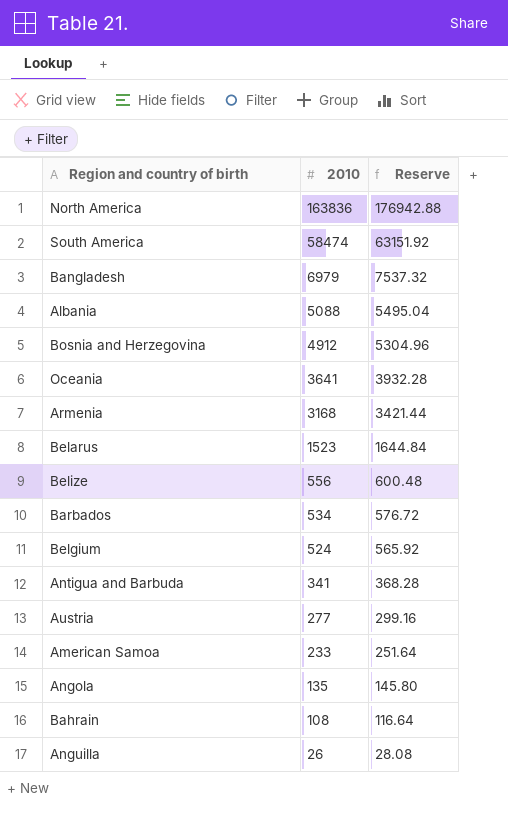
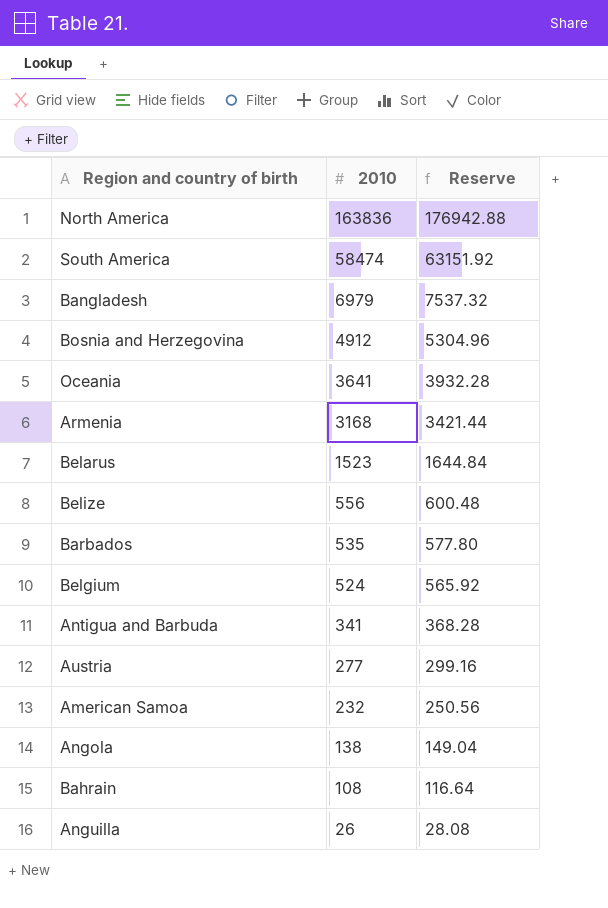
row Albania: 5088 | 5495.04 -> none
Barbados | 2010: 534 -> 535
Barbados | Reserve: 576.72 -> 577.80
American Samoa | 2010: 233 -> 232
American Samoa | Reserve: 251.64 -> 250.56
Angola | 2010: 135 -> 138
Angola | Reserve: 145.80 -> 149.04

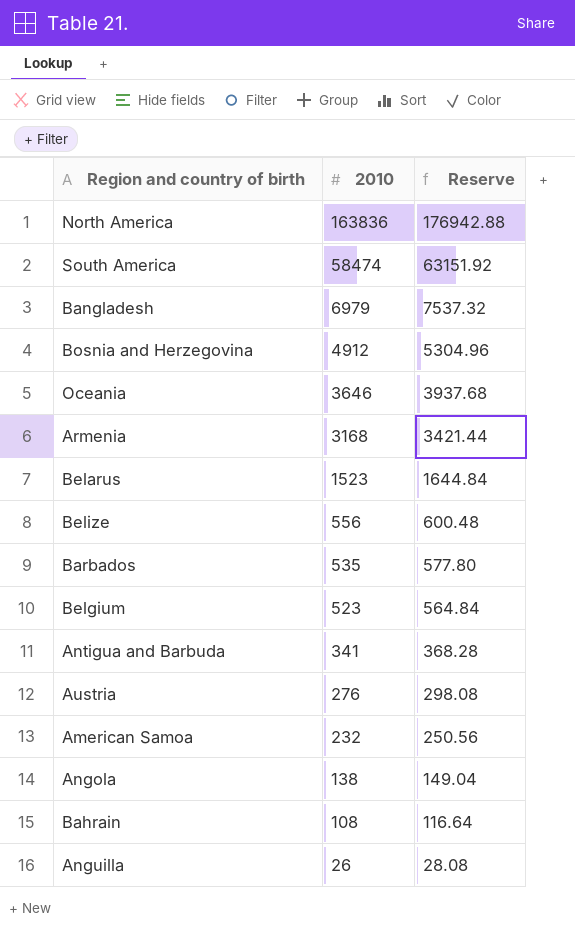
Oceania | 2010: 3641 -> 3646
Oceania | Reserve: 3932.28 -> 3937.68
Belgium | 2010: 524 -> 523
Belgium | Reserve: 565.92 -> 564.84
Austria | 2010: 277 -> 276
Austria | Reserve: 299.16 -> 298.08

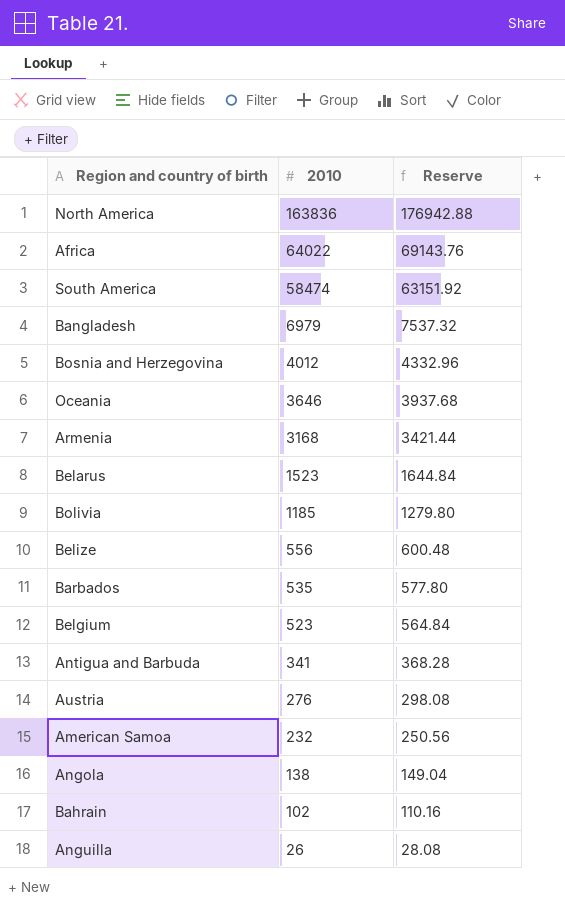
row Africa: none -> 64022 | 69143.76
Bosnia and Herzegovina | 2010: 4912 -> 4012
Bosnia and Herzegovina | Reserve: 5304.96 -> 4332.96
row Bolivia: none -> 1185 | 1279.80
Bahrain | 2010: 108 -> 102
Bahrain | Reserve: 116.64 -> 110.16

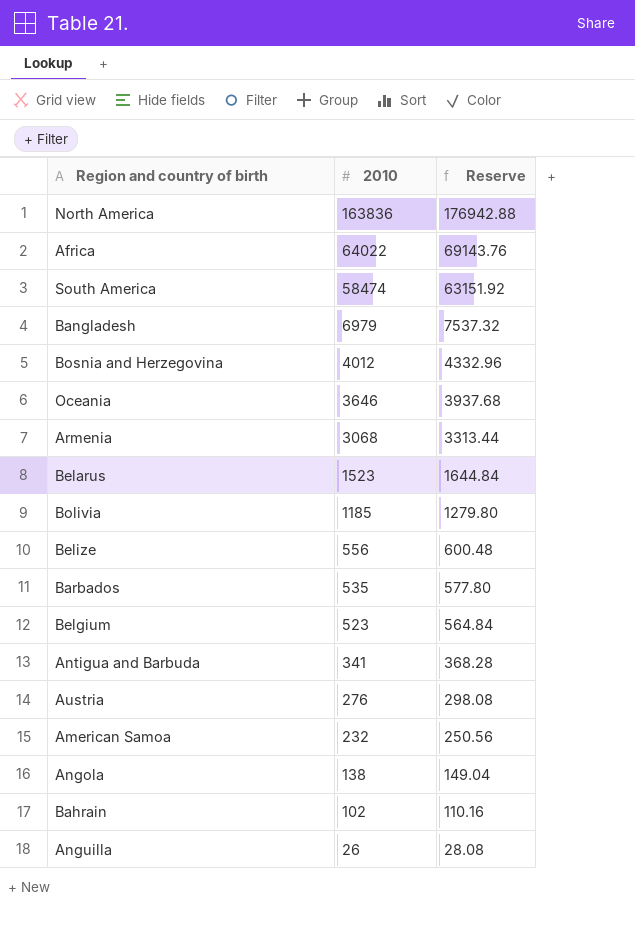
Armenia | 2010: 3168 -> 3068
Armenia | Reserve: 3421.44 -> 3313.44

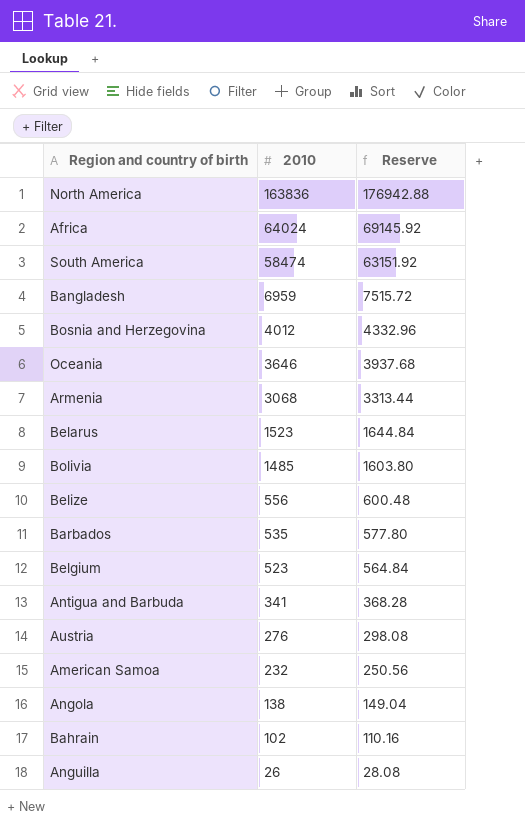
Africa | 2010: 64022 -> 64024
Africa | Reserve: 69143.76 -> 69145.92
Bangladesh | 2010: 6979 -> 6959
Bangladesh | Reserve: 7537.32 -> 7515.72
Bolivia | 2010: 1185 -> 1485
Bolivia | Reserve: 1279.80 -> 1603.80

